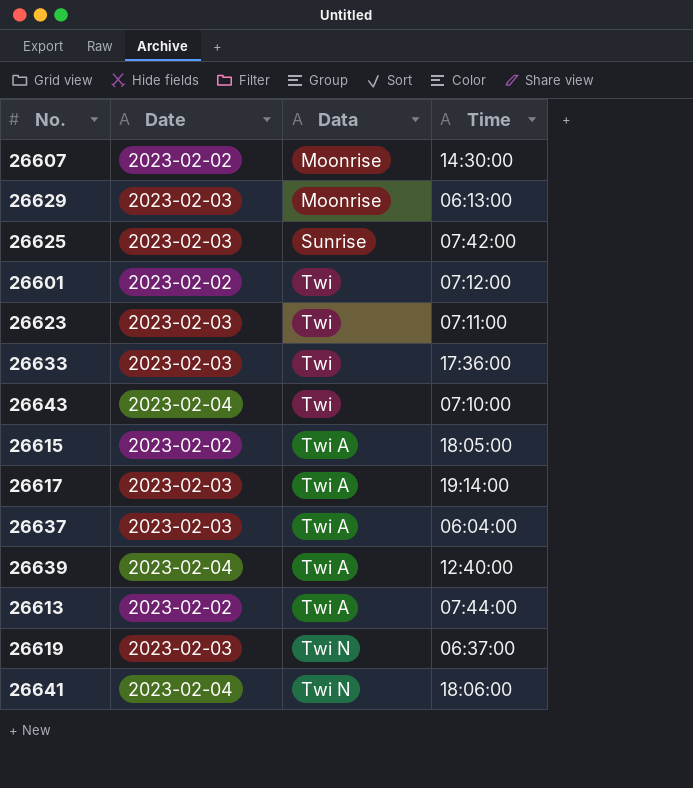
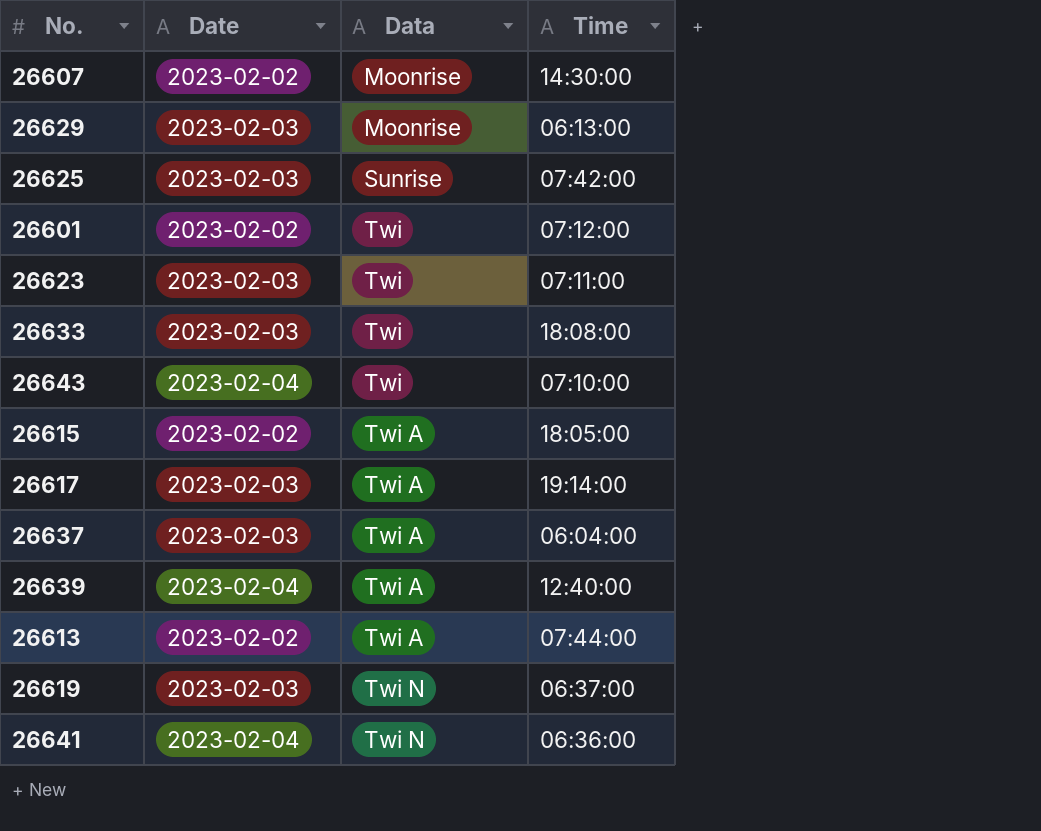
26633 | Time: 17:36:00 -> 18:08:00
26641 | Time: 18:06:00 -> 06:36:00

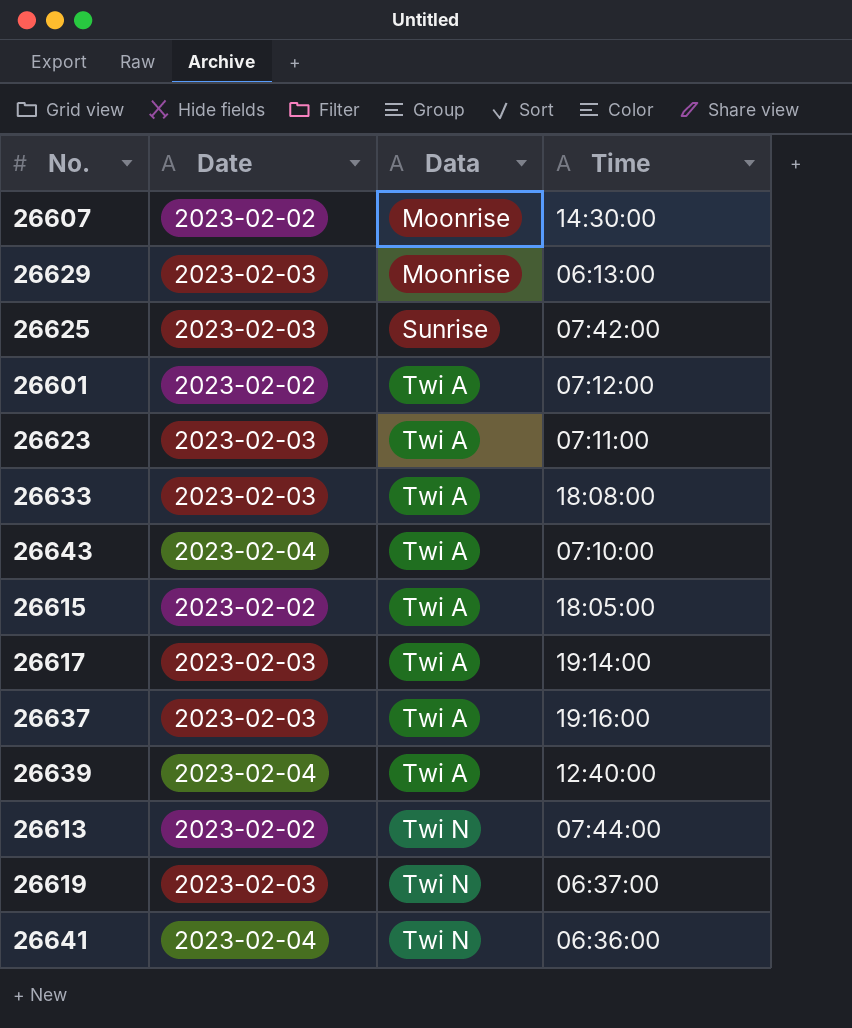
26601 | Data: Twi -> Twi A
26623 | Data: Twi -> Twi A
26633 | Data: Twi -> Twi A
26643 | Data: Twi -> Twi A
26637 | Time: 06:04:00 -> 19:16:00
26613 | Data: Twi A -> Twi N

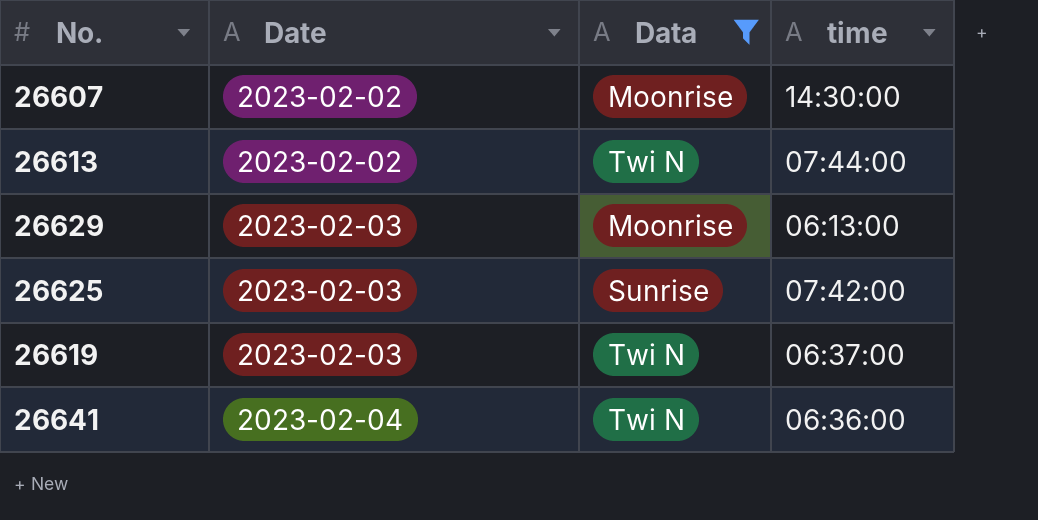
filter: none -> Data != Twi A
row order: Data ascending -> Date ascending
column name: Time -> time

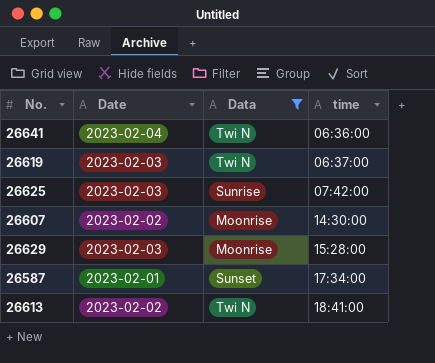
row order: Date ascending -> time ascending
26629 | time: 06:13:00 -> 15:28:00
row 26587: none -> 2023-02-01 | Sunset | 17:34:00
26613 | time: 07:44:00 -> 18:41:00

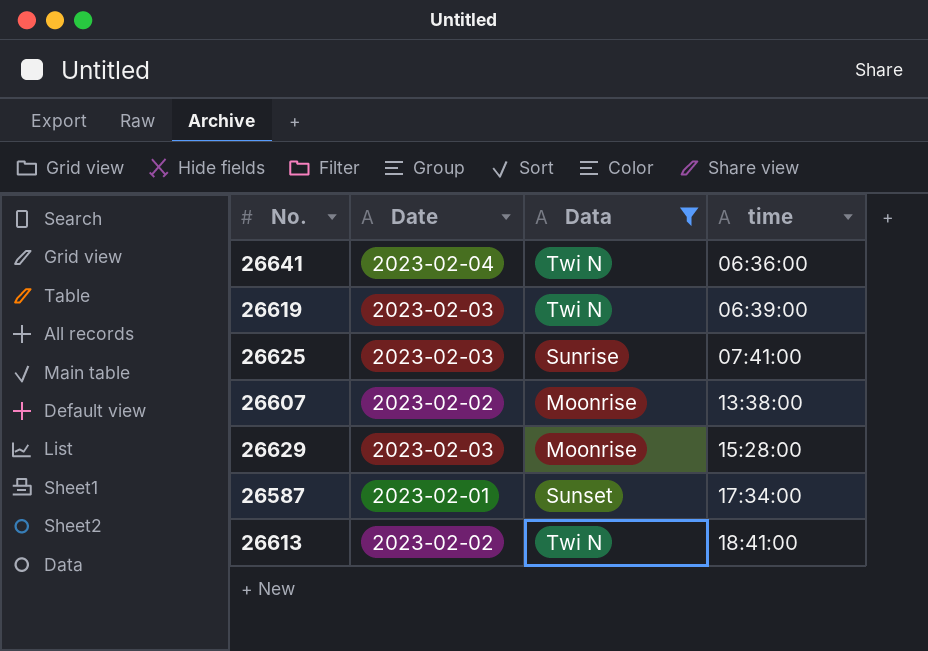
26619 | time: 06:37:00 -> 06:39:00
26625 | time: 07:42:00 -> 07:41:00
26607 | time: 14:30:00 -> 13:38:00

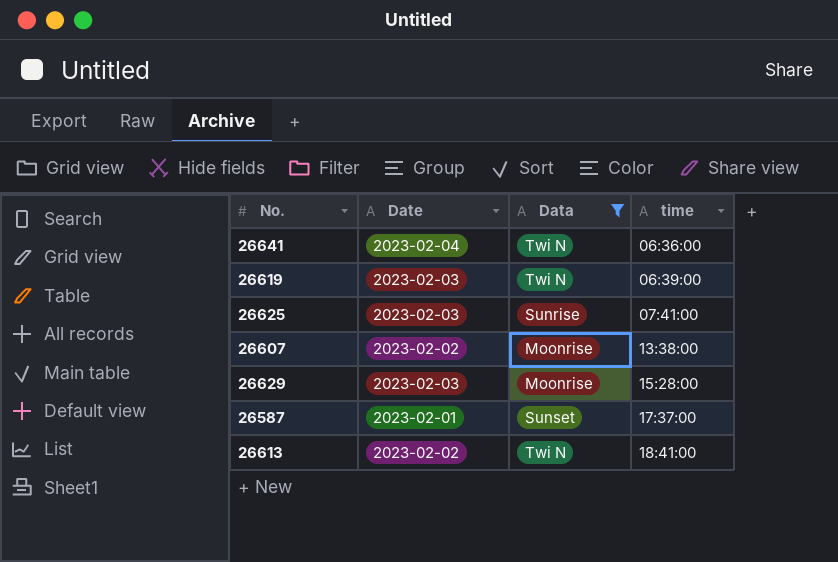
26587 | time: 17:34:00 -> 17:37:00

